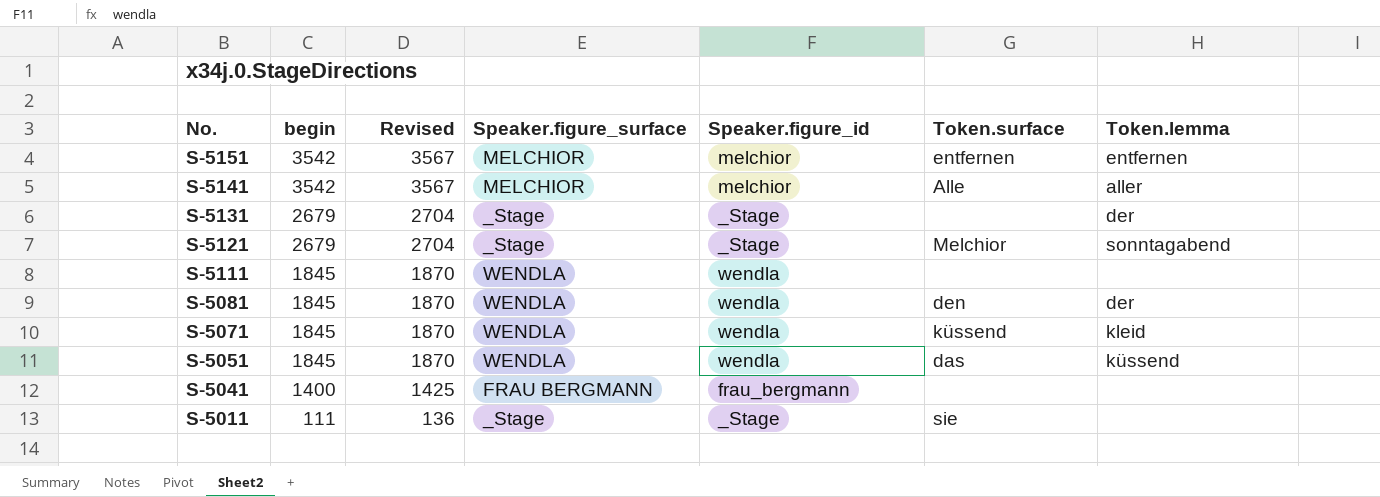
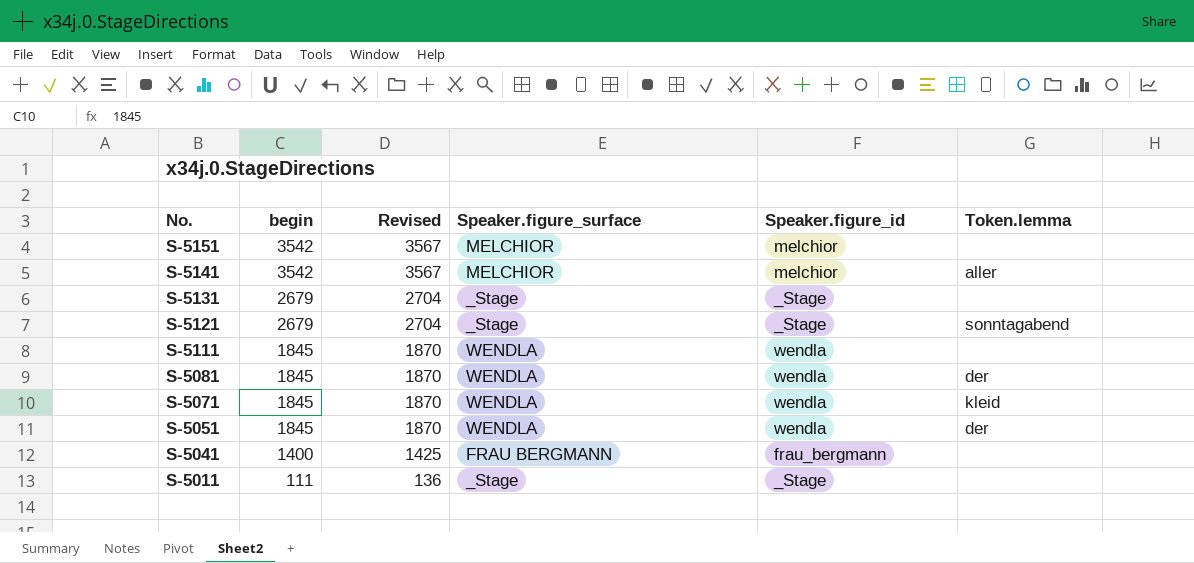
column Token.surface | position: 6 -> none
S-5151 | Token.lemma: entfernen -> none
S-5131 | Token.lemma: der -> none
S-5051 | Token.lemma: küssend -> der

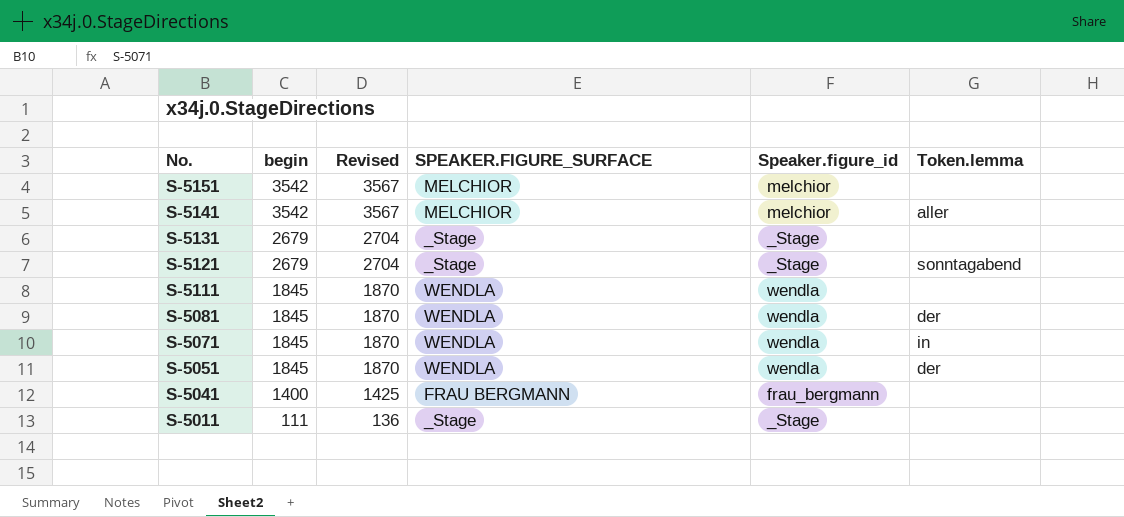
column name: Speaker.figure_surface -> SPEAKER.FIGURE_SURFACE
S-5071 | Token.lemma: kleid -> in

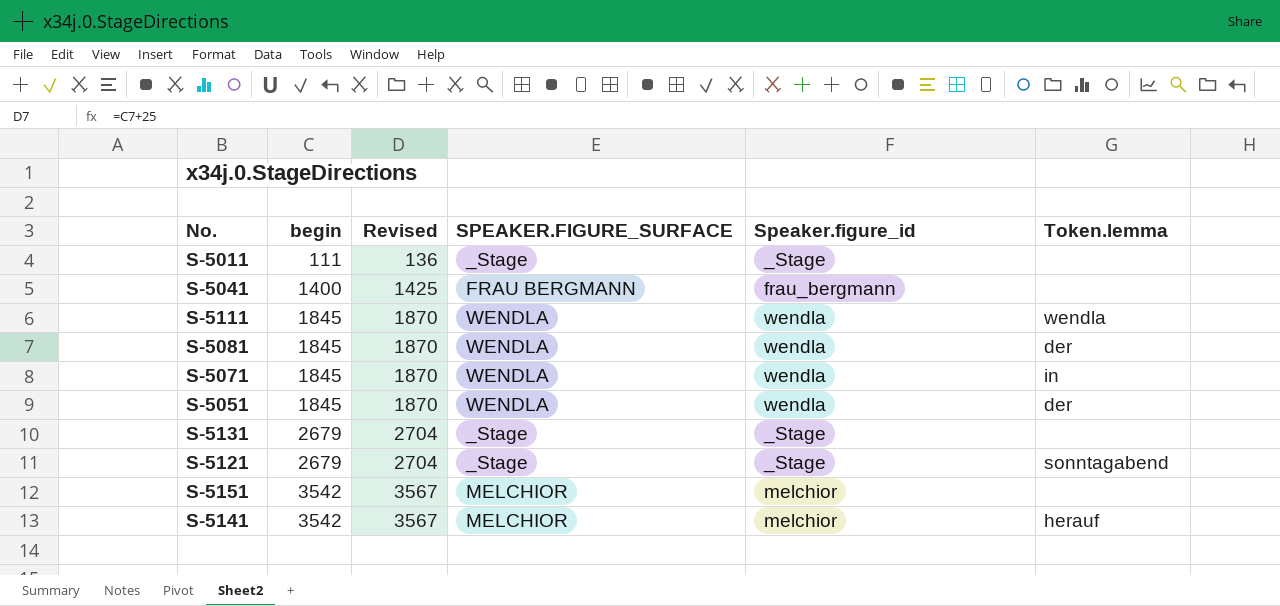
row order: No. descending -> begin ascending
S-5111 | Token.lemma: none -> wendla
S-5141 | Token.lemma: aller -> herauf

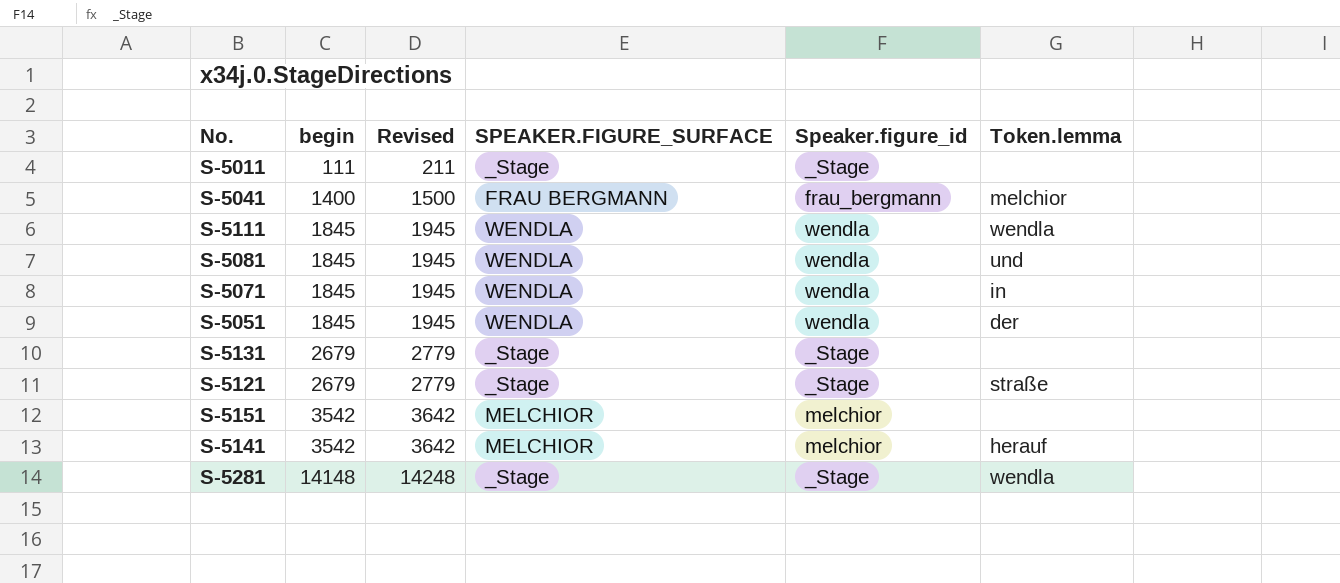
column Revised | formula: [begin] + 25 -> [begin] + 100
S-5041 | Token.lemma: none -> melchior
S-5081 | Token.lemma: der -> und
S-5121 | Token.lemma: sonntagabend -> straße
row S-5281: none -> 14148 | 14248 | _Stage | _Stage | wendla

